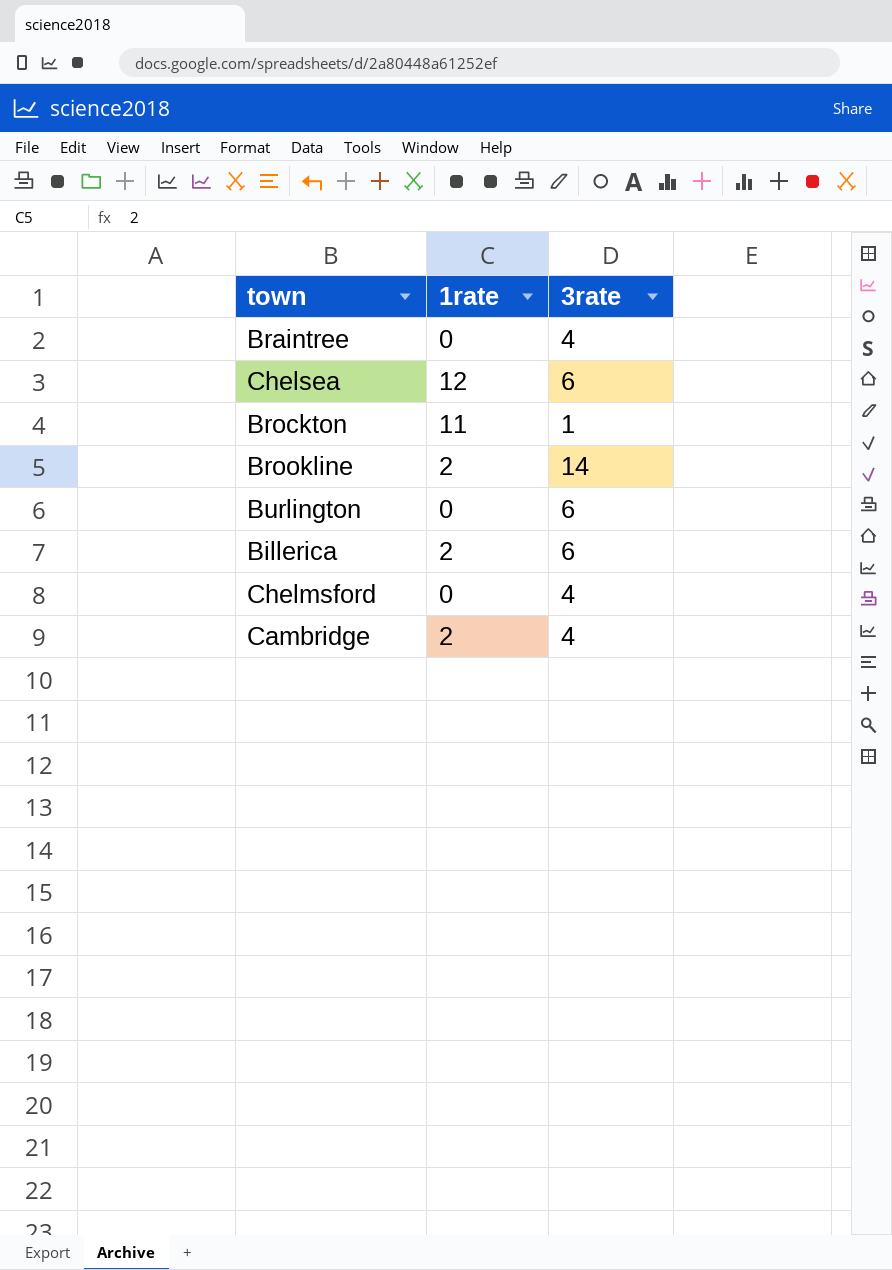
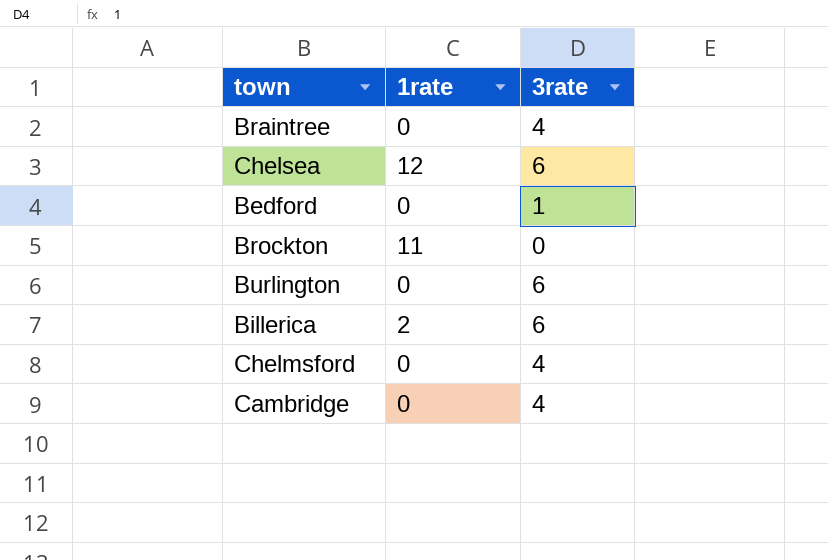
row Brookline: 2 | 14 -> none
row Bedford: none -> 0 | 1
Brockton | 3rate: 1 -> 0
Cambridge | 1rate: 2 -> 0

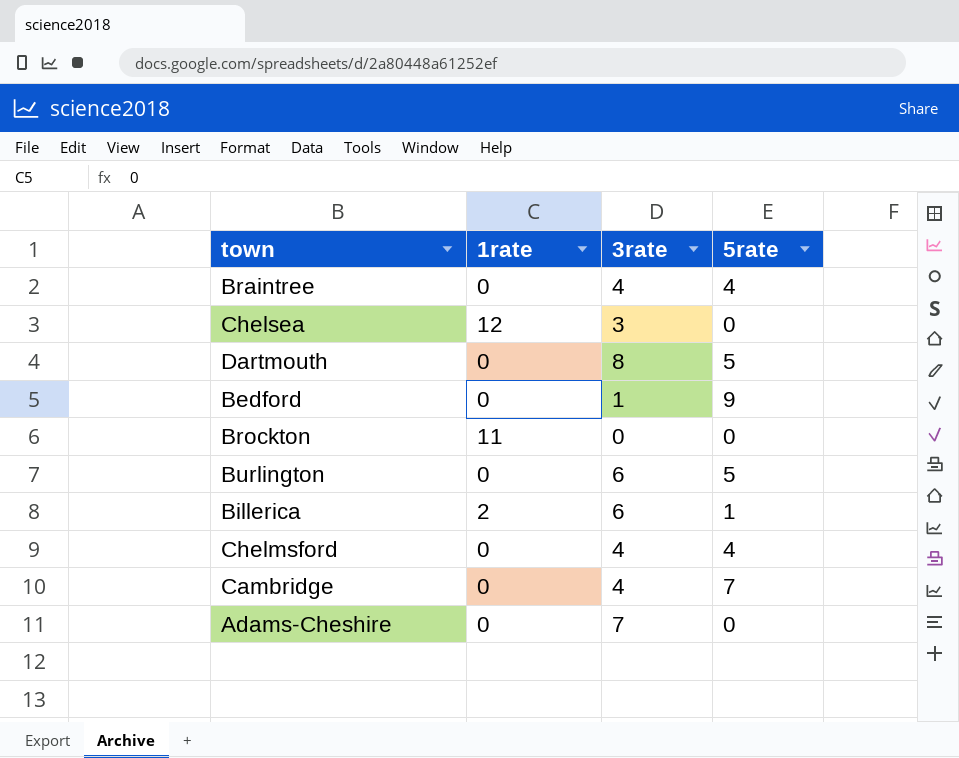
column 5rate | position: none -> 4
Chelsea | 3rate: 6 -> 3
row Dartmouth: none -> 0 | 8 | 5
row Adams-Cheshire: none -> 0 | 7 | 0

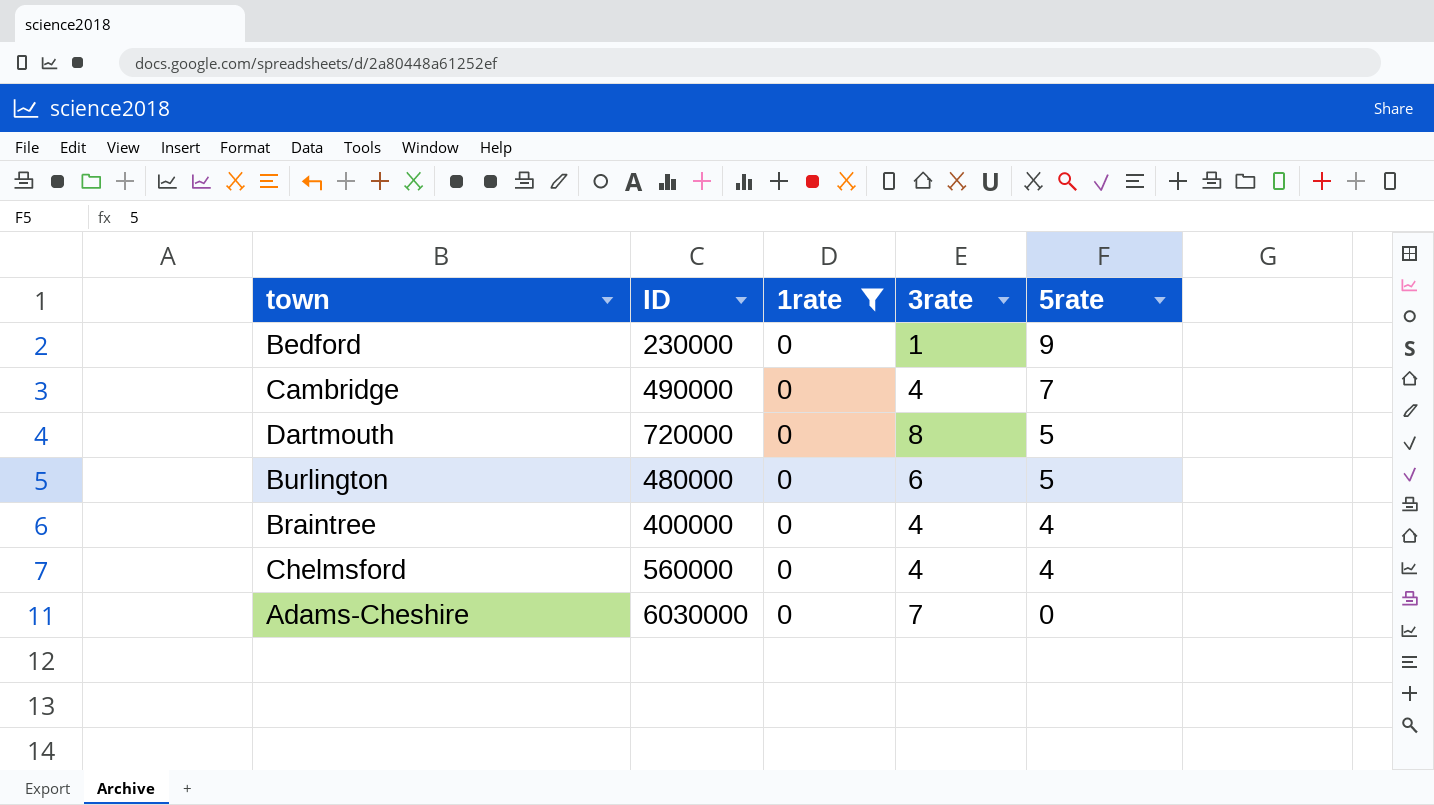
filter: none -> 1rate = 0
row order: none -> 5rate descending
column ID | position: none -> 2

